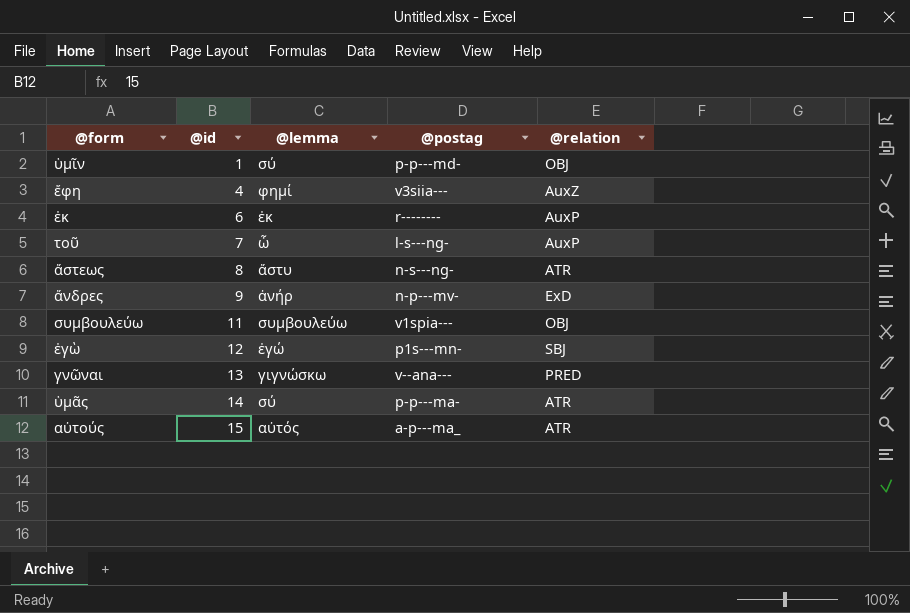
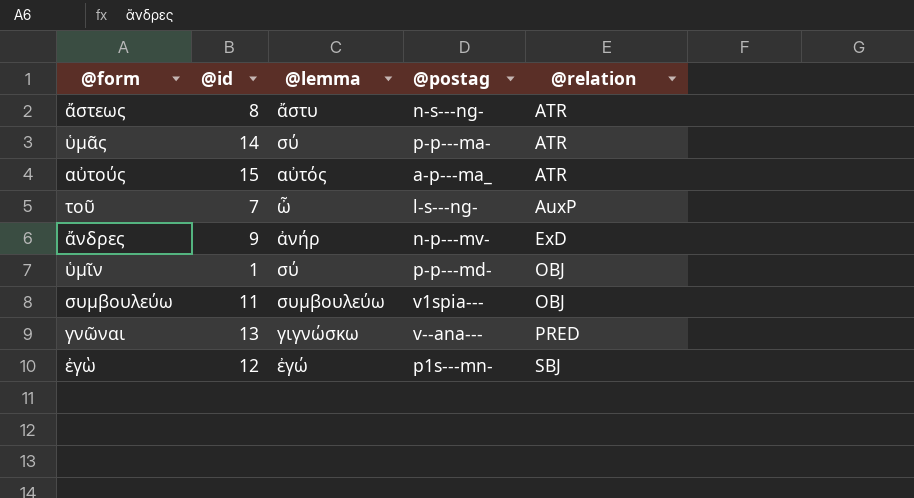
row order: @id ascending -> @relation ascending
row ἔφη: 4 | φημί | v3siia--- | AuxZ -> none
row ἐκ: 6 | ἐκ | r-------- | AuxP -> none

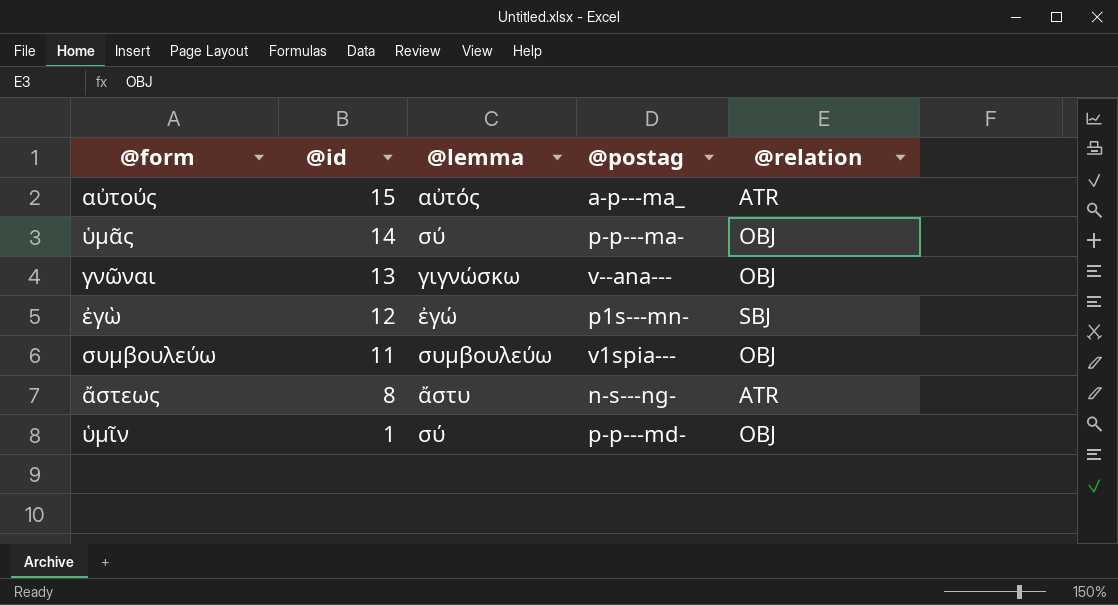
row order: @relation ascending -> @id descending
row τοῦ: 7 | ὦ | l-s---ng- | AuxP -> none
row ἄνδρες: 9 | ἀνήρ | n-p---mv- | ExD -> none
ὑμᾶς | @relation: ATR -> OBJ
γνῶναι | @relation: PRED -> OBJ

